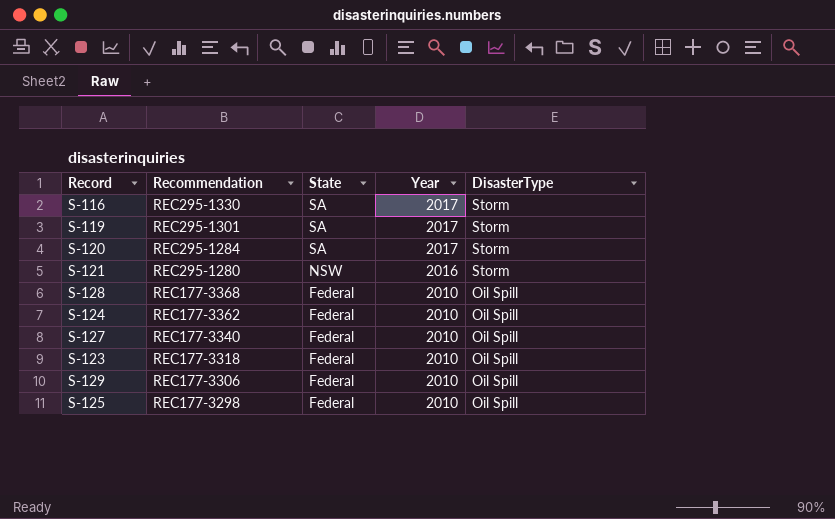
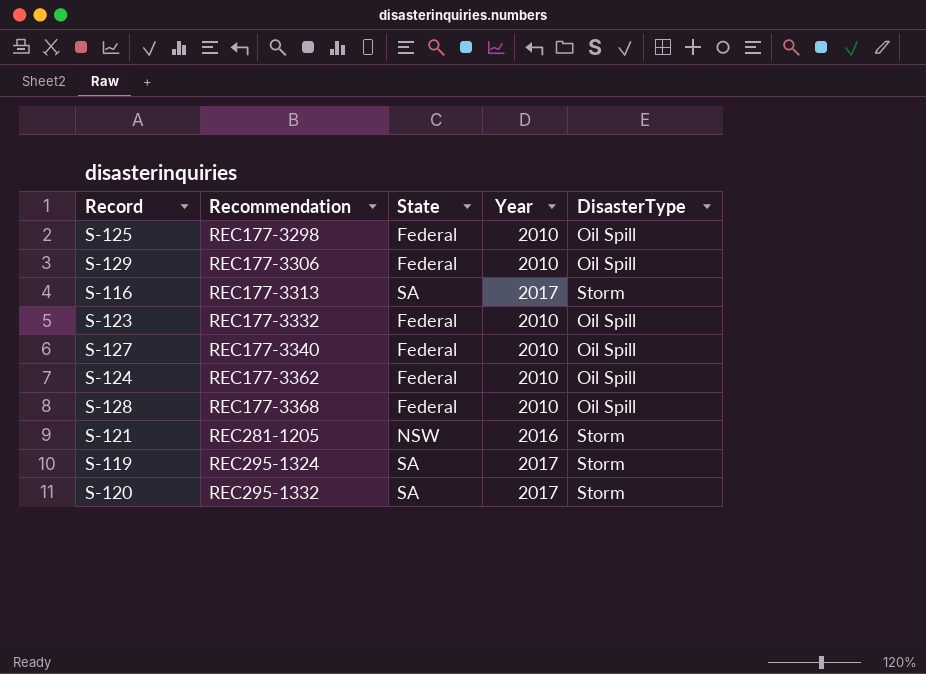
row order: Recommendation descending -> Recommendation ascending
S-116 | Recommendation: REC295-1330 -> REC177-3313
S-123 | Recommendation: REC177-3318 -> REC177-3332
S-121 | Recommendation: REC295-1280 -> REC281-1205
S-119 | Recommendation: REC295-1301 -> REC295-1324
S-120 | Recommendation: REC295-1284 -> REC295-1332

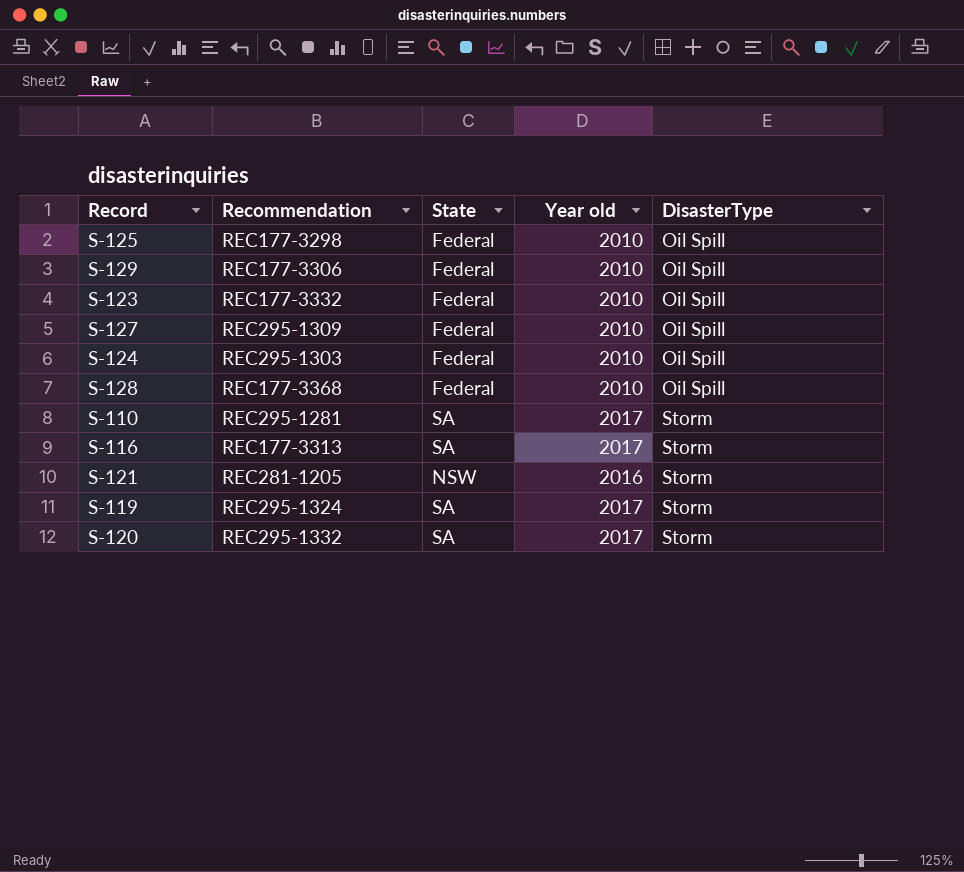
row order: Recommendation ascending -> DisasterType ascending
column name: Year -> Year old
S-127 | Recommendation: REC177-3340 -> REC295-1309
S-124 | Recommendation: REC177-3362 -> REC295-1303
row S-110: none -> REC295-1281 | SA | 2017 | Storm

